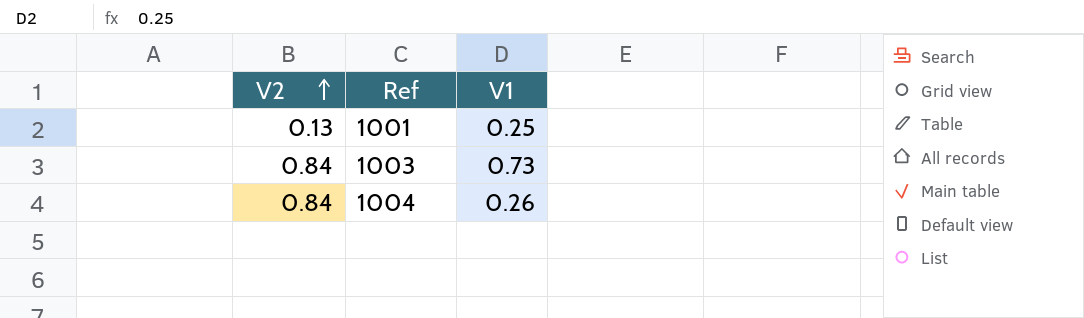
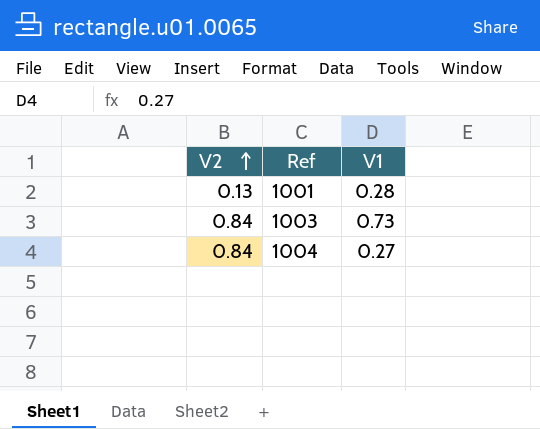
1001 | V1: 0.25 -> 0.28
1004 | V1: 0.26 -> 0.27

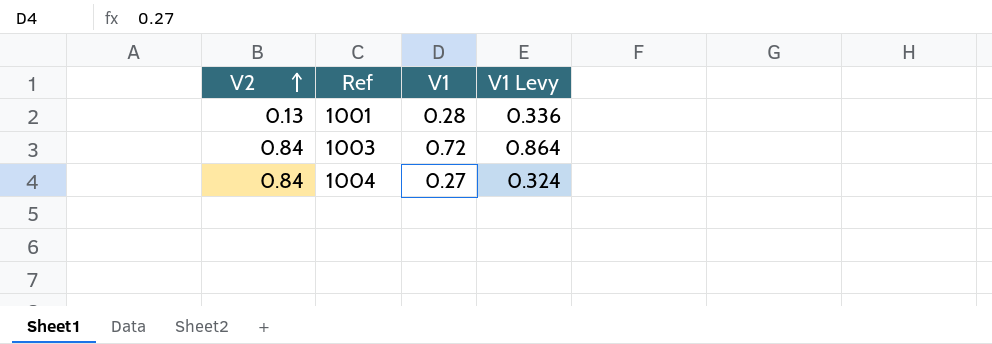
column V1 Levy | formula: none -> [V1] * 1.2
1003 | V1: 0.73 -> 0.72

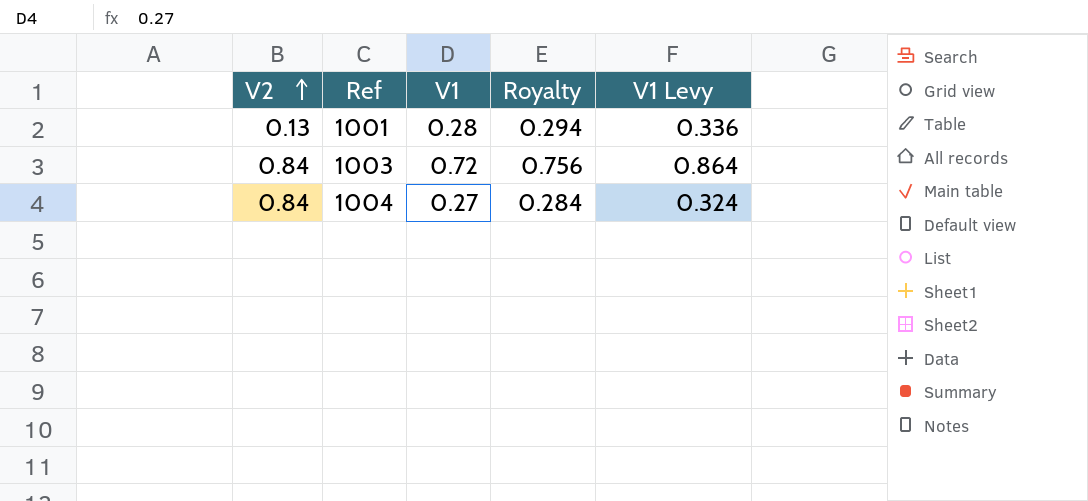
column Royalty | formula: none -> [V1] * 1.05

